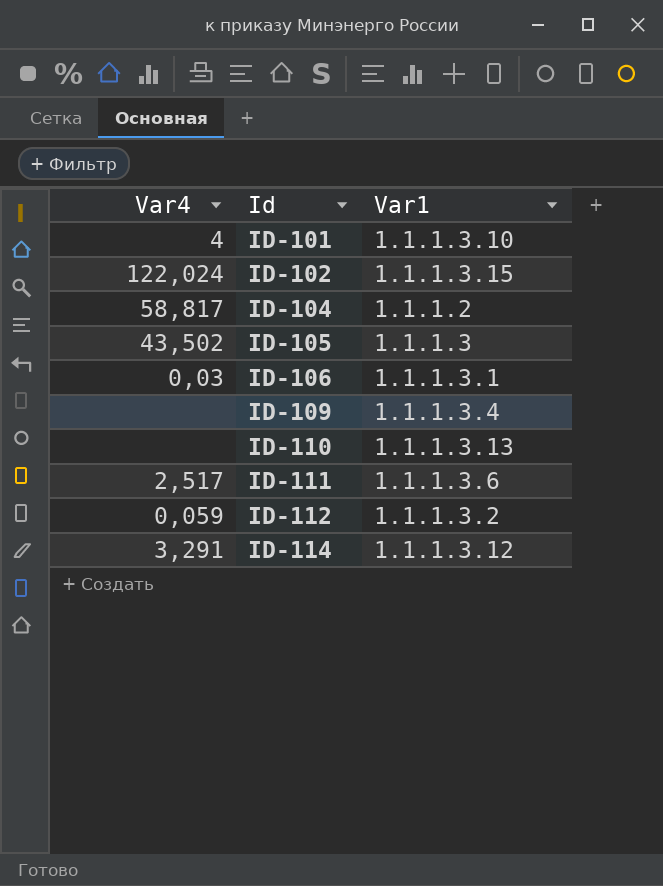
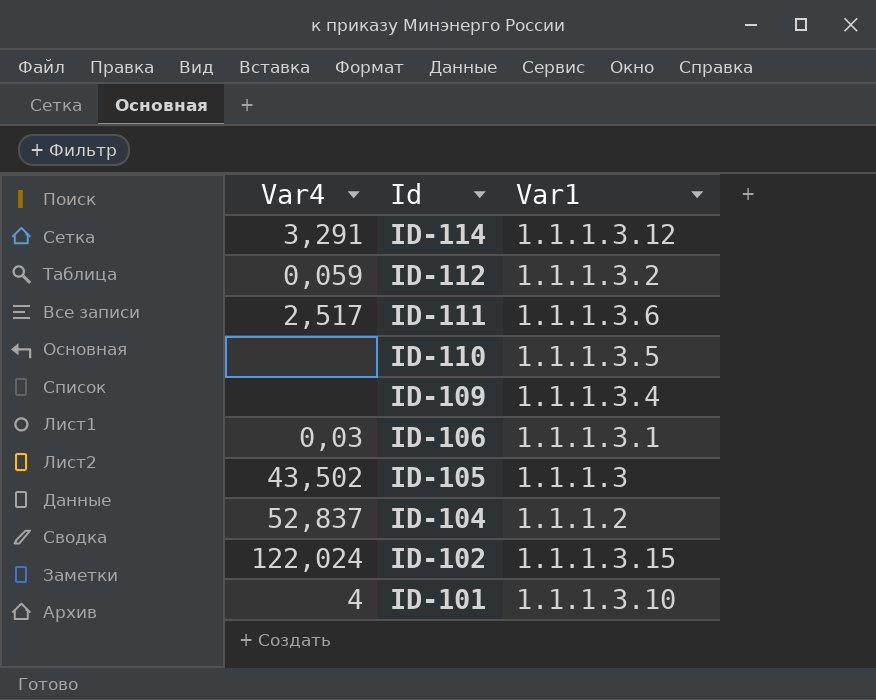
row order: Id ascending -> Id descending
ID-110 | Var1: 1.1.1.3.13 -> 1.1.1.3.5
ID-104 | Var4: 58,817 -> 52,837

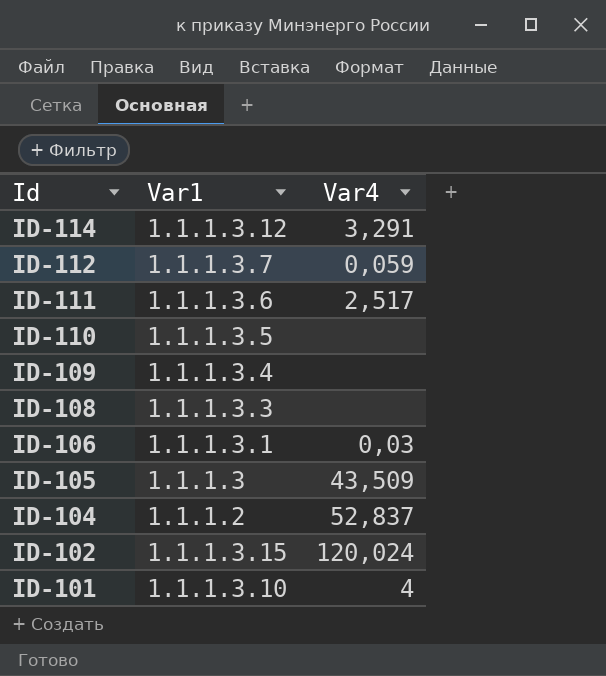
column Var4 | position: 1 -> 3
ID-112 | Var1: 1.1.1.3.2 -> 1.1.1.3.7
row ID-108: none -> 1.1.1.3.3 | none
ID-105 | Var4: 43,502 -> 43,509
ID-102 | Var4: 122,024 -> 120,024

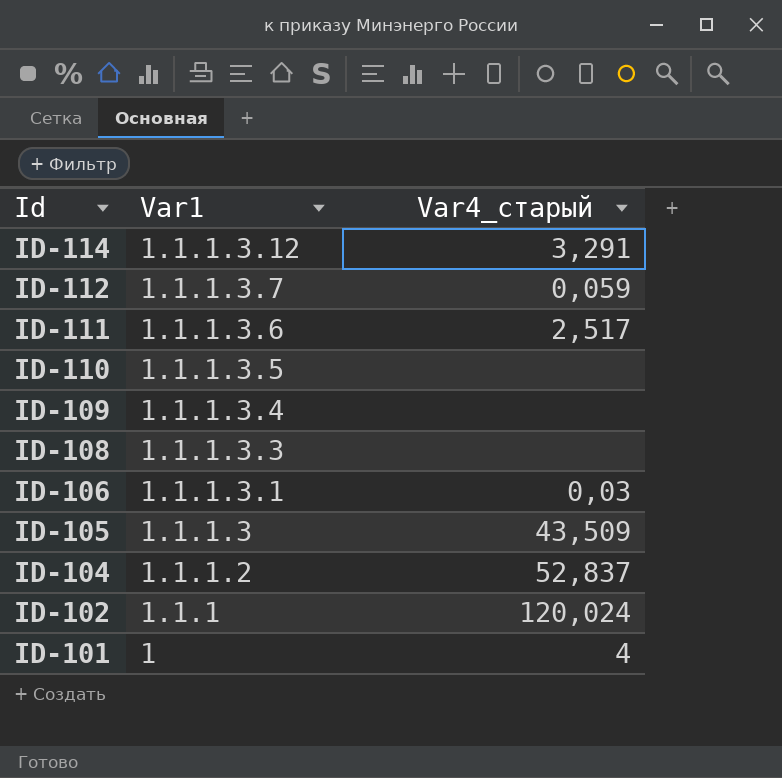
column name: Var4 -> Var4_старый
ID-102 | Var1: 1.1.1.3.15 -> 1.1.1
ID-101 | Var1: 1.1.1.3.10 -> 1

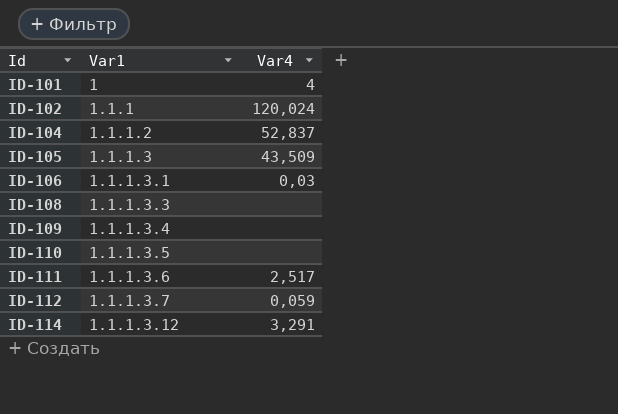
row order: Id descending -> Id ascending
column name: Var4_старый -> Var4

